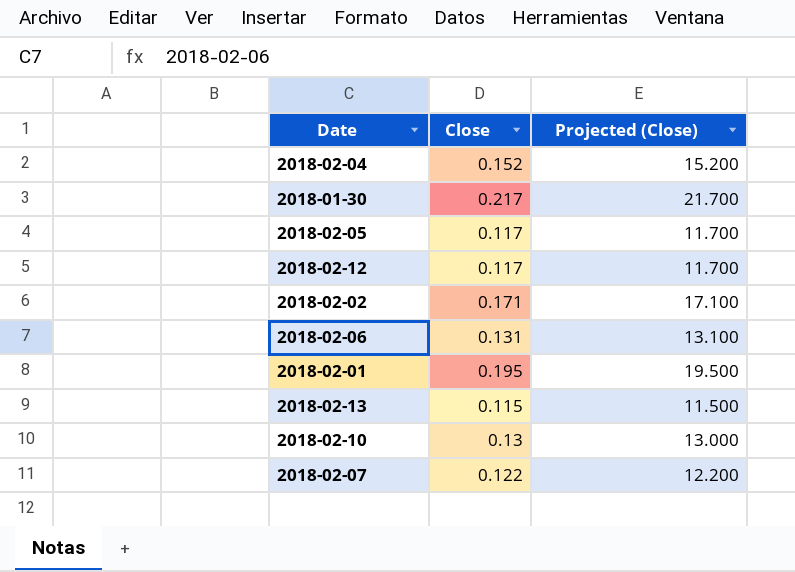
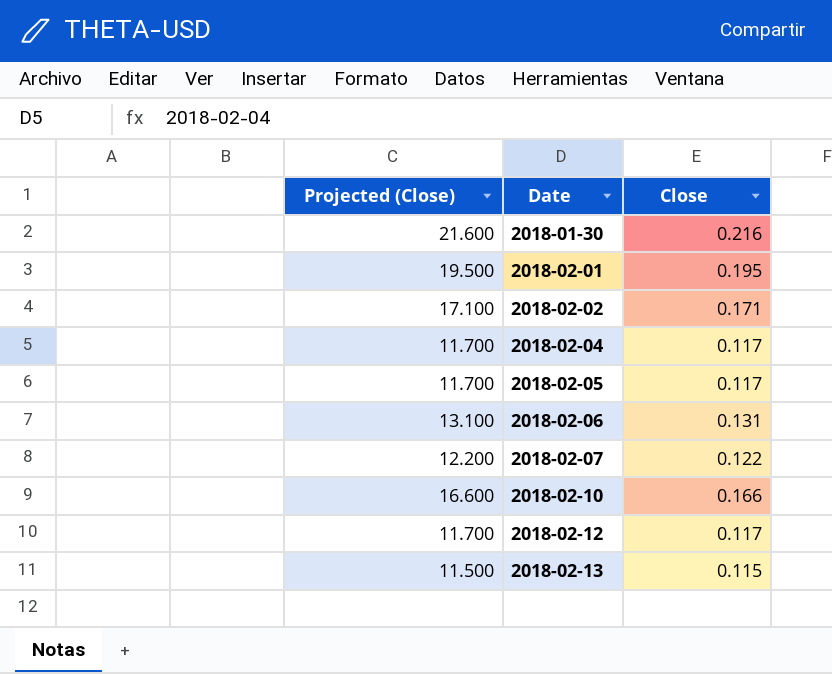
row order: none -> Date ascending
column Projected (Close) | position: 3 -> 1
2018-01-30 | Projected (Close): 21.700 -> 21.600
2018-01-30 | Close: 0.217 -> 0.216
2018-02-04 | Projected (Close): 15.200 -> 11.700
2018-02-04 | Close: 0.152 -> 0.117
2018-02-10 | Projected (Close): 13.000 -> 16.600
2018-02-10 | Close: 0.13 -> 0.166

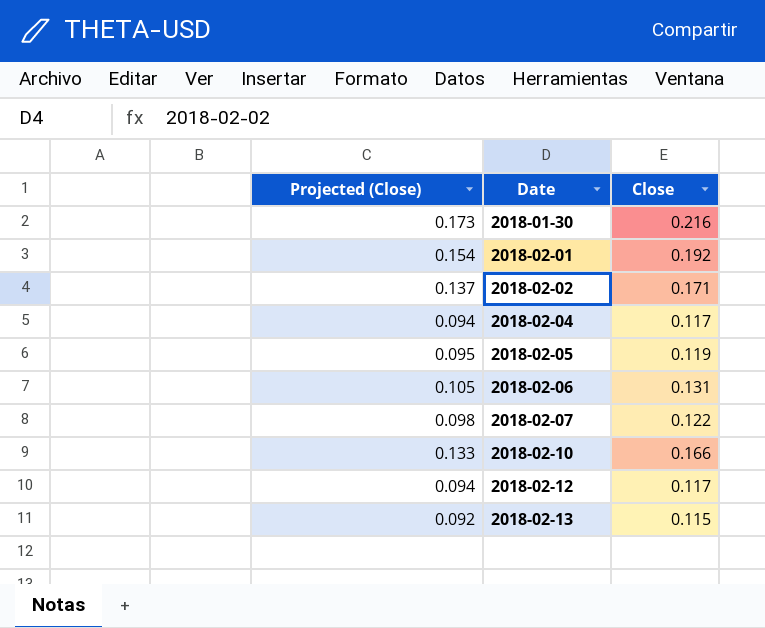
column Projected (Close) | formula: [Close] * 100 -> [Close] * 0.8
2018-02-01 | Close: 0.195 -> 0.192
2018-02-05 | Close: 0.117 -> 0.119

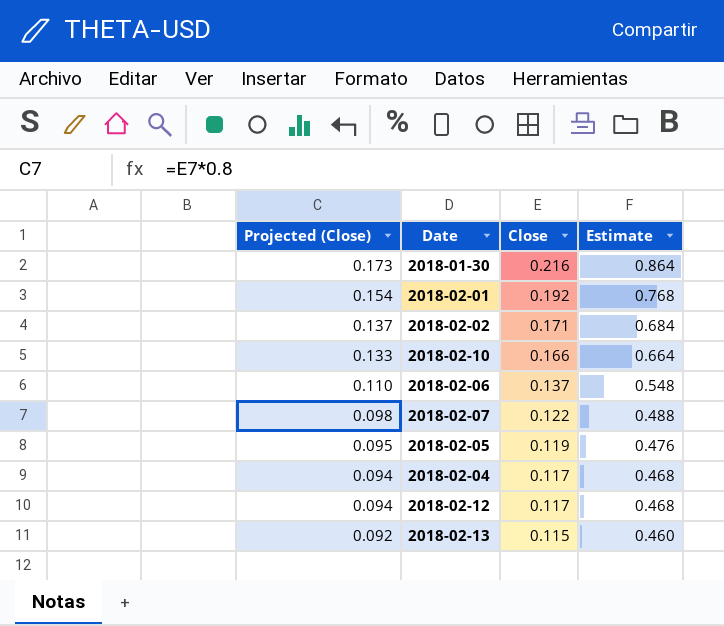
row order: Date ascending -> Projected (Close) descending
column Estimate | formula: none -> [Close] * 4
2018-02-06 | Projected (Close): 0.105 -> 0.110
2018-02-06 | Close: 0.131 -> 0.137

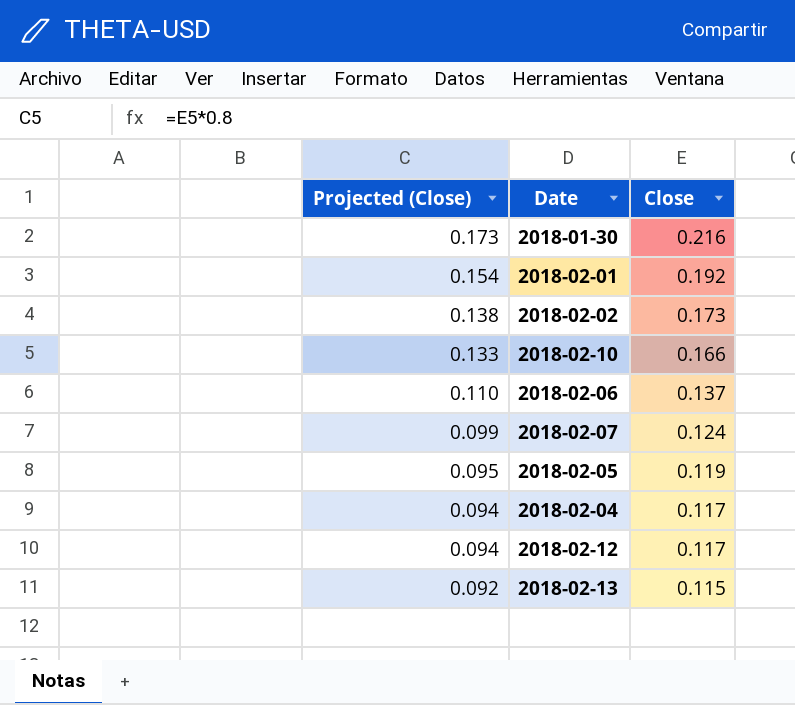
column Estimate | formula: [Close] * 4 -> none
2018-02-02 | Projected (Close): 0.137 -> 0.138
2018-02-02 | Close: 0.171 -> 0.173
2018-02-07 | Projected (Close): 0.098 -> 0.099
2018-02-07 | Close: 0.122 -> 0.124

